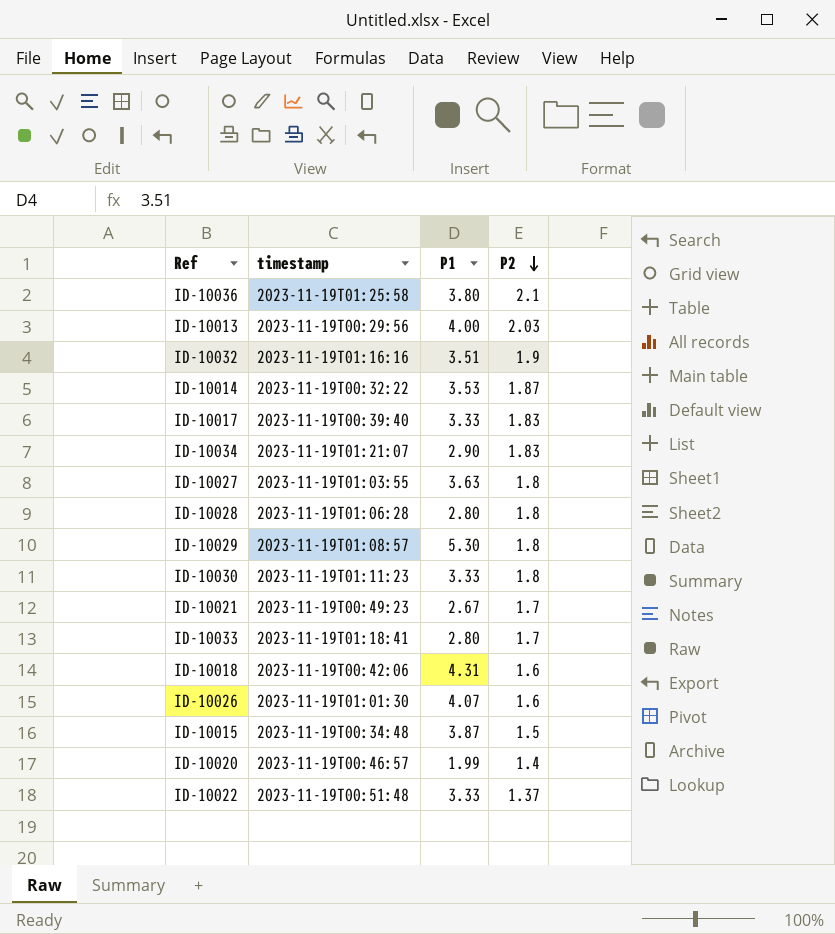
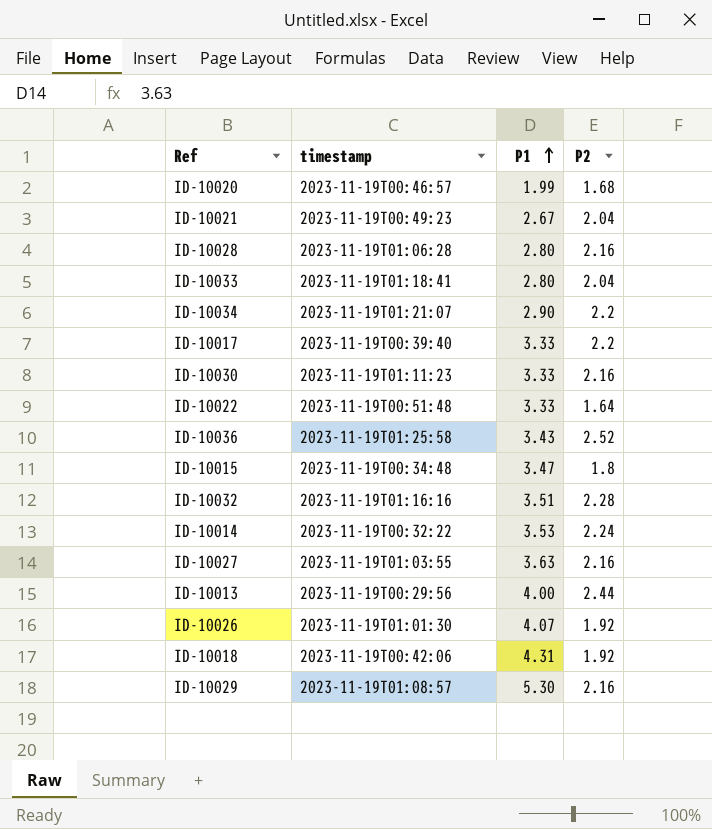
row order: P2 descending -> P1 ascending
ID-10020 | P2: 1.4 -> 1.68
ID-10021 | P2: 1.7 -> 2.04
ID-10028 | P2: 1.8 -> 2.16
ID-10033 | P2: 1.7 -> 2.04
ID-10034 | P2: 1.83 -> 2.2
ID-10017 | P2: 1.83 -> 2.2
ID-10030 | P2: 1.8 -> 2.16
ID-10022 | P2: 1.37 -> 1.64
ID-10036 | P1: 3.80 -> 3.43
ID-10036 | P2: 2.1 -> 2.52
ID-10015 | P1: 3.87 -> 3.47
ID-10015 | P2: 1.5 -> 1.8
ID-10032 | P2: 1.9 -> 2.28
ID-10014 | P2: 1.87 -> 2.24
ID-10027 | P2: 1.8 -> 2.16
ID-10013 | P2: 2.03 -> 2.44
ID-10026 | P2: 1.6 -> 1.92
ID-10018 | P2: 1.6 -> 1.92
ID-10029 | P2: 1.8 -> 2.16

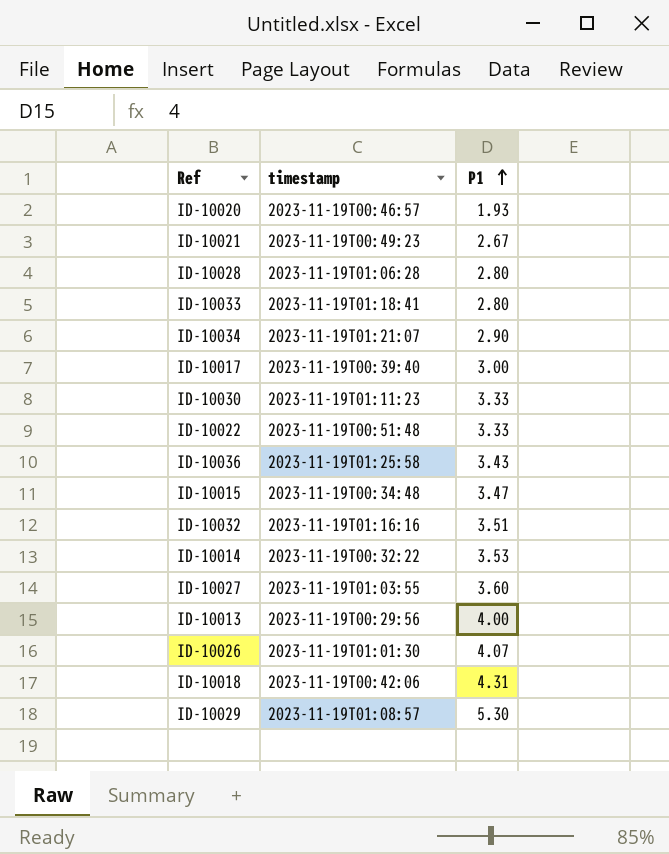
column P2 | position: 4 -> none
ID-10020 | P1: 1.99 -> 1.93
ID-10017 | P1: 3.33 -> 3.00
ID-10027 | P1: 3.63 -> 3.60

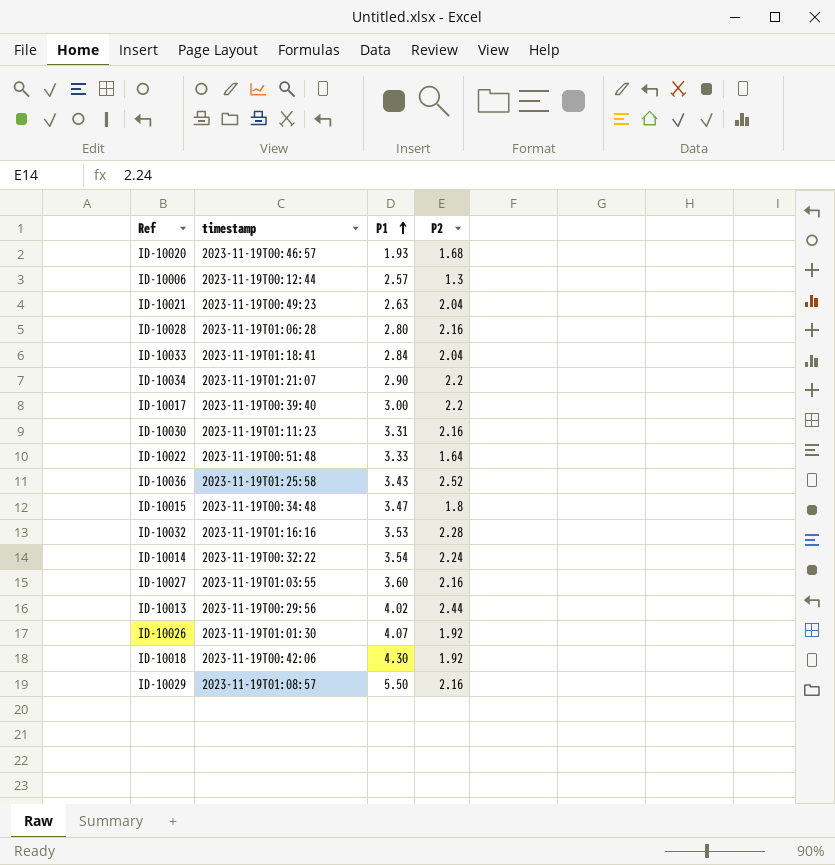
column P2 | position: none -> 4
row ID-10006: none -> 2023-11-19T00:12:44 | 2.57 | 1.3
ID-10021 | P1: 2.67 -> 2.63
ID-10033 | P1: 2.80 -> 2.84
ID-10030 | P1: 3.33 -> 3.31
ID-10032 | P1: 3.51 -> 3.53
ID-10014 | P1: 3.53 -> 3.54
ID-10013 | P1: 4.00 -> 4.02
ID-10018 | P1: 4.31 -> 4.30
ID-10029 | P1: 5.30 -> 5.50

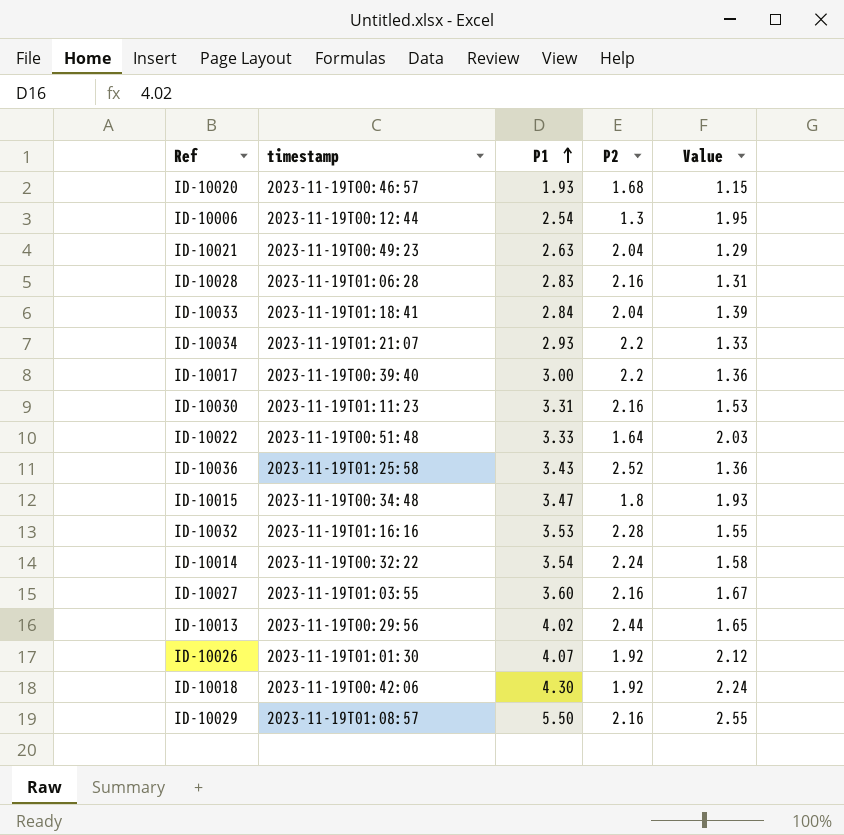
column Value | formula: none -> [P1] / [P2]
ID-10006 | P1: 2.57 -> 2.54
ID-10028 | P1: 2.80 -> 2.83
ID-10034 | P1: 2.90 -> 2.93

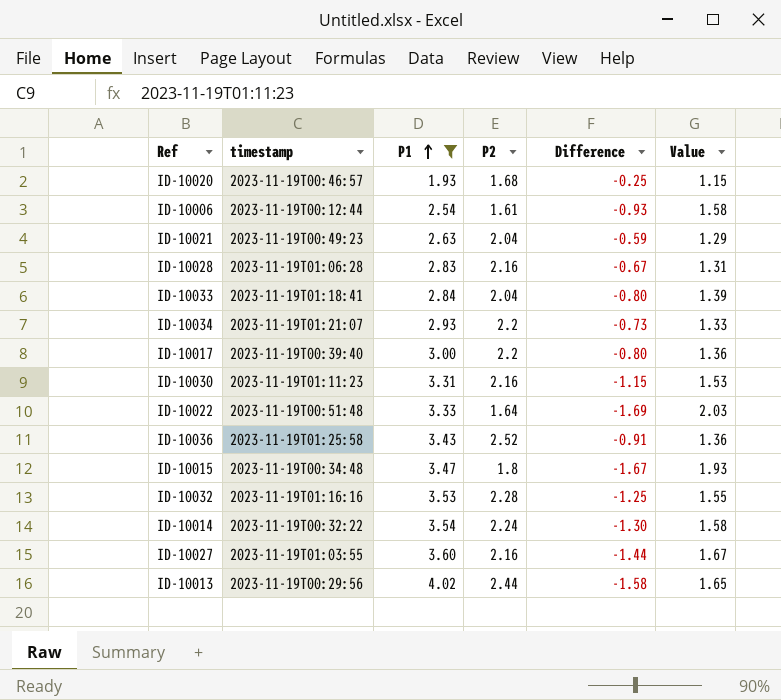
filter: none -> P1 <= 4.02
column Difference | formula: none -> [P2] - [P1]
ID-10006 | P2: 1.3 -> 1.61
ID-10006 | Value: 1.95 -> 1.58

